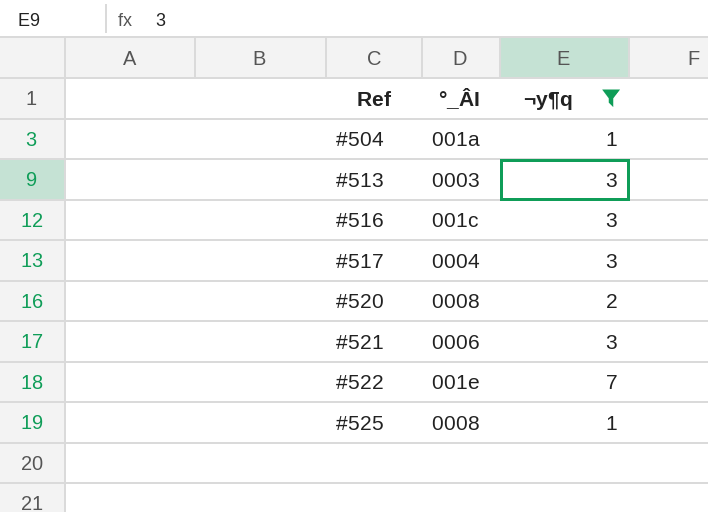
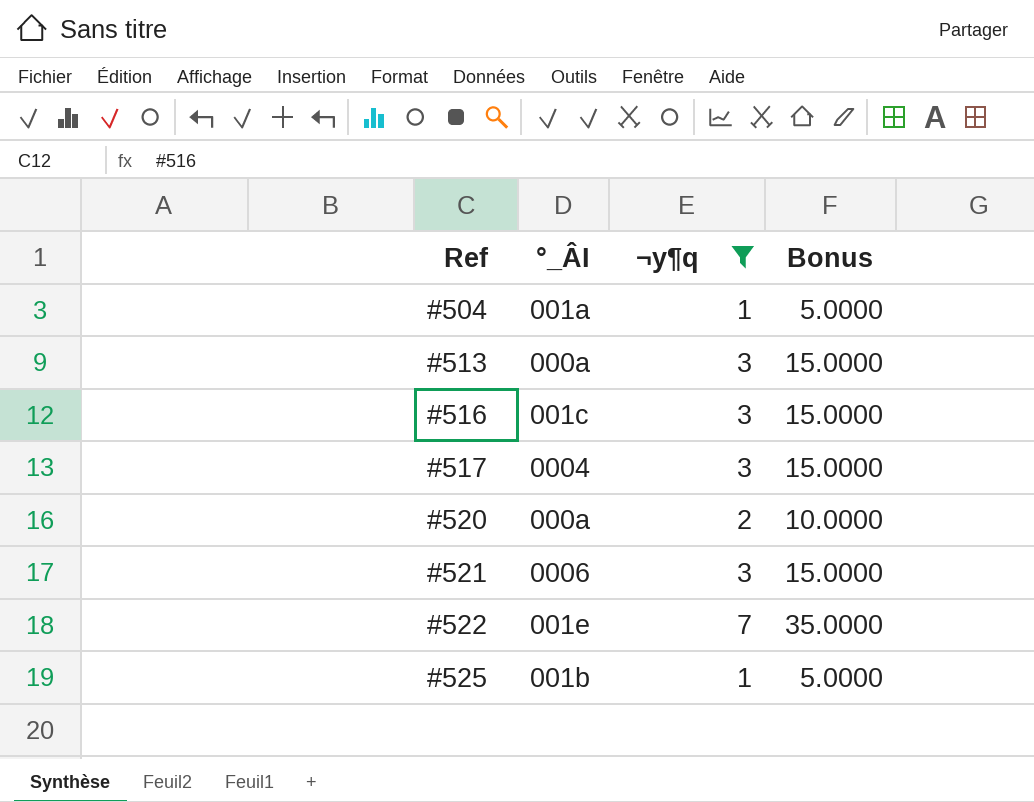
column Bonus | formula: none -> [¬y¶q] * 5
#513 | °_ÂI: 0003 -> 000a
#520 | °_ÂI: 0008 -> 000a
#525 | °_ÂI: 0008 -> 001b

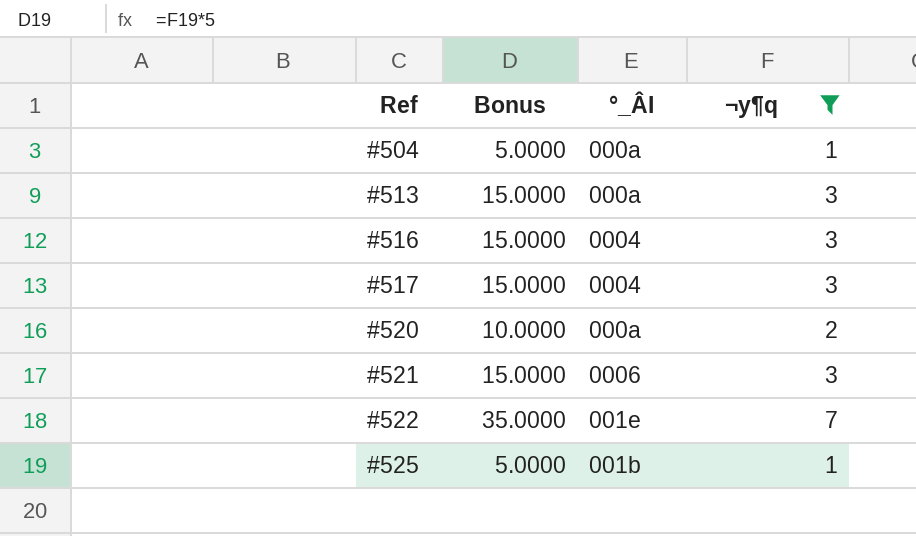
column Bonus | position: 4 -> 2
#504 | °_ÂI: 001a -> 000a
#516 | °_ÂI: 001c -> 0004

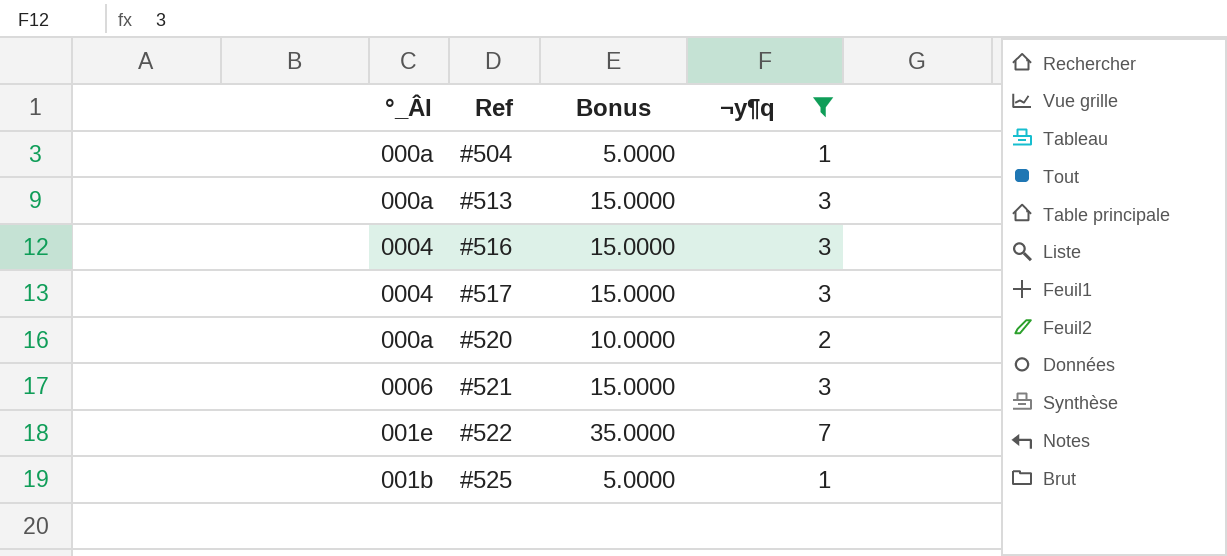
column °_ÂI | position: 3 -> 1

